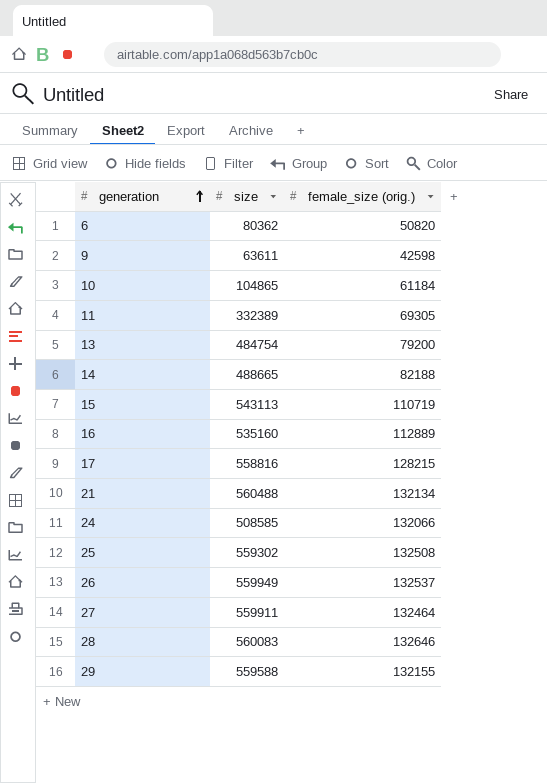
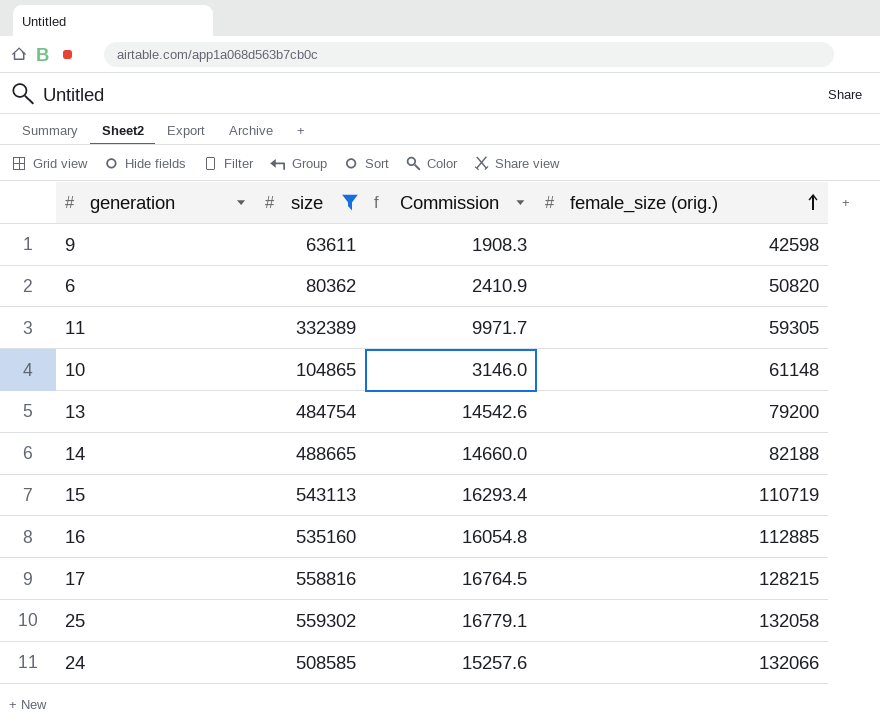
filter: none -> size <= 559302
row order: generation ascending -> female_size (orig.) ascending
column Commission | formula: none -> [size] * 0.03
11 | female_size (orig.): 69305 -> 59305
10 | female_size (orig.): 61184 -> 61148
16 | female_size (orig.): 112889 -> 112885
25 | female_size (orig.): 132508 -> 132058

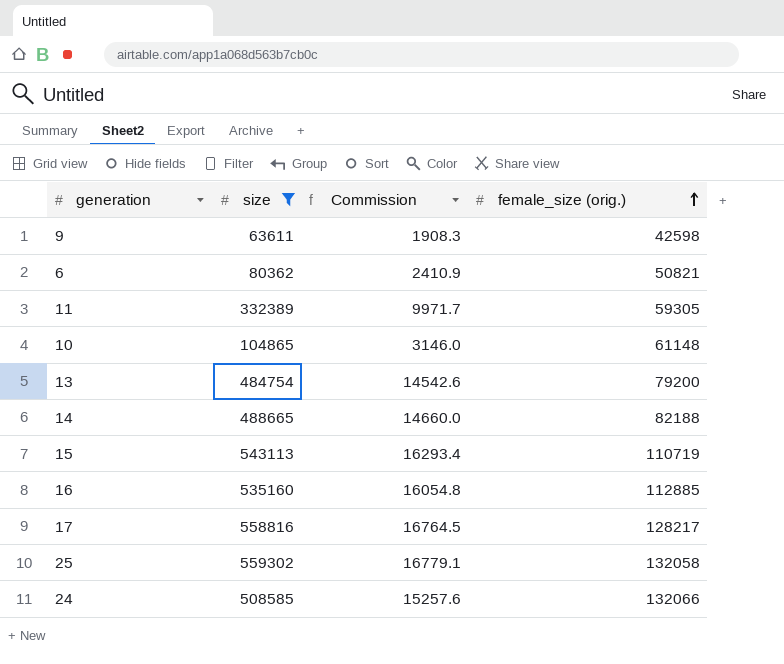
6 | female_size (orig.): 50820 -> 50821
17 | female_size (orig.): 128215 -> 128217

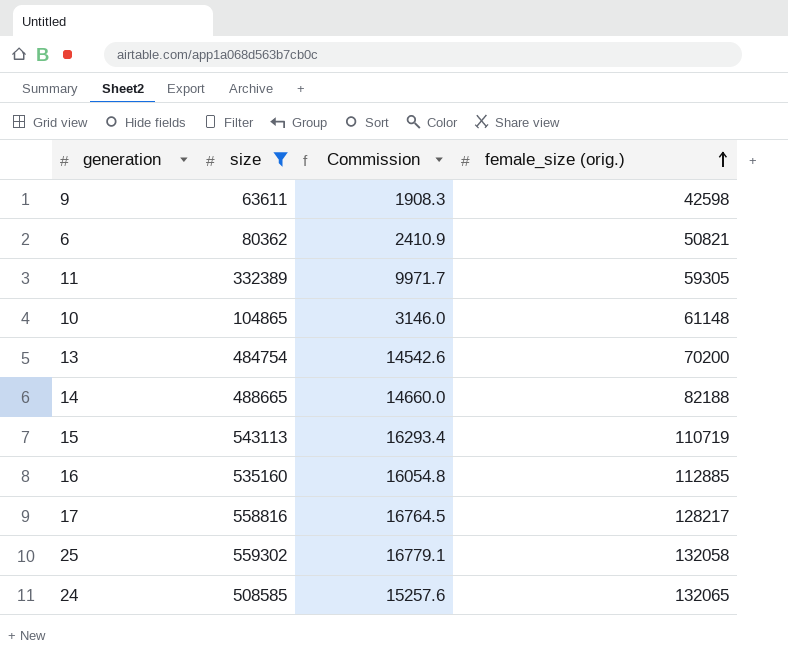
13 | female_size (orig.): 79200 -> 70200
24 | female_size (orig.): 132066 -> 132065

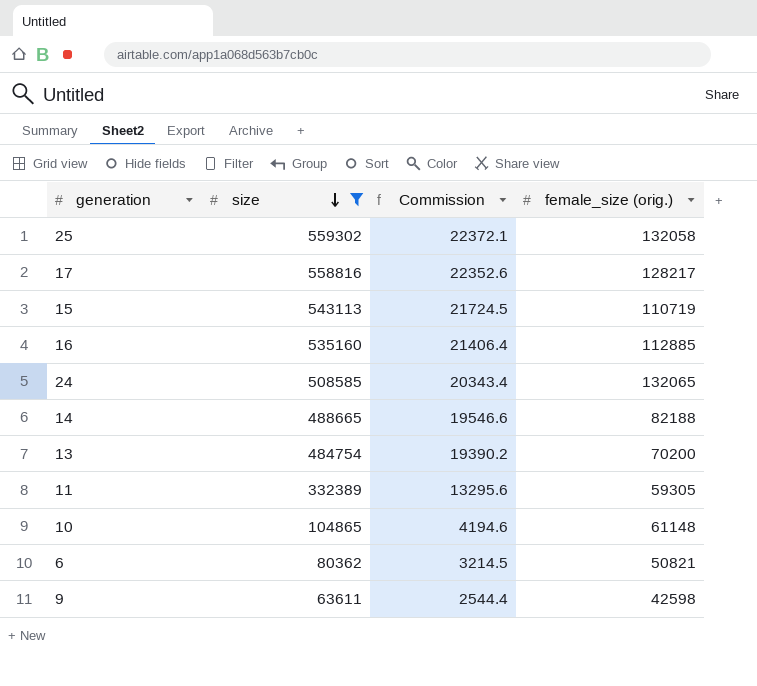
row order: female_size (orig.) ascending -> size descending
column Commission | formula: [size] * 0.03 -> [size] * 0.04

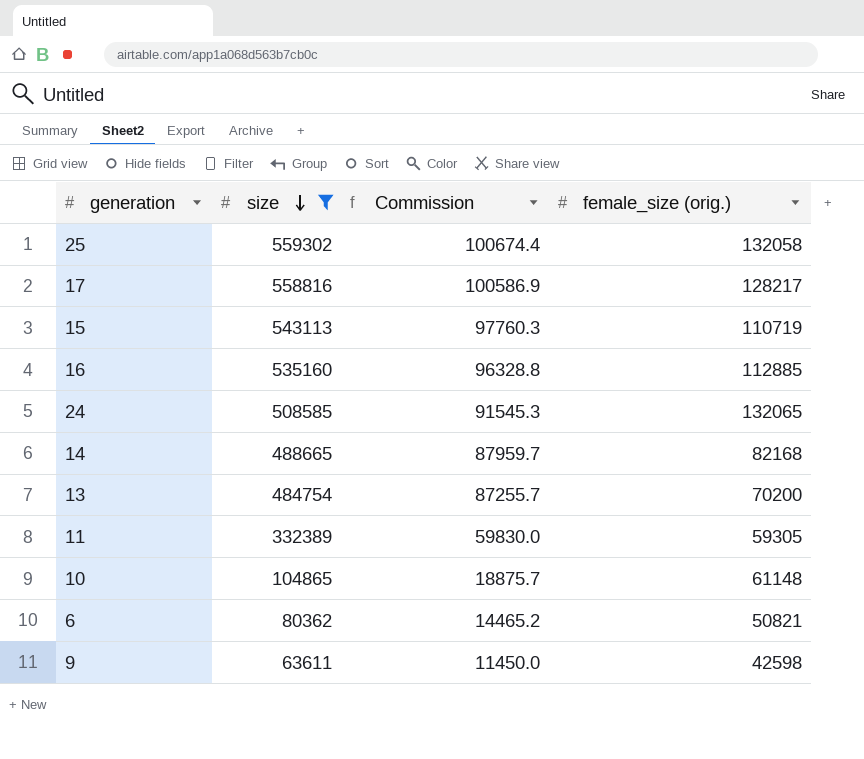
column Commission | formula: [size] * 0.04 -> [size] * 0.18
14 | female_size (orig.): 82188 -> 82168

